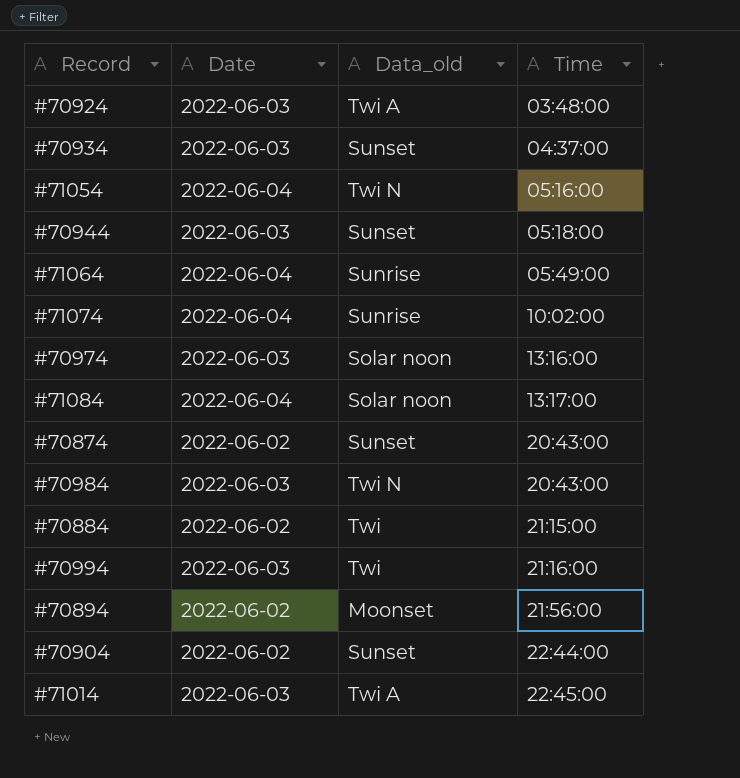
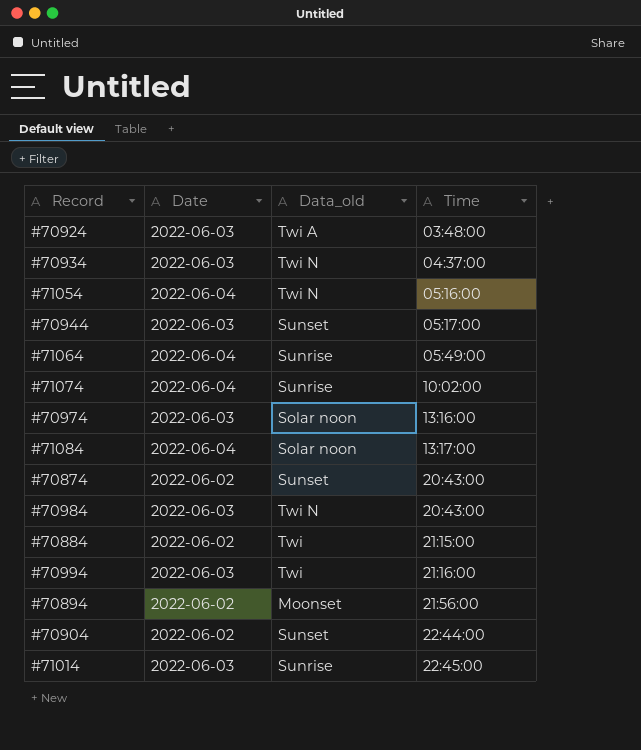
#70934 | Data_old: Sunset -> Twi N
#70944 | Time: 05:18:00 -> 05:17:00
#71014 | Data_old: Twi A -> Sunrise

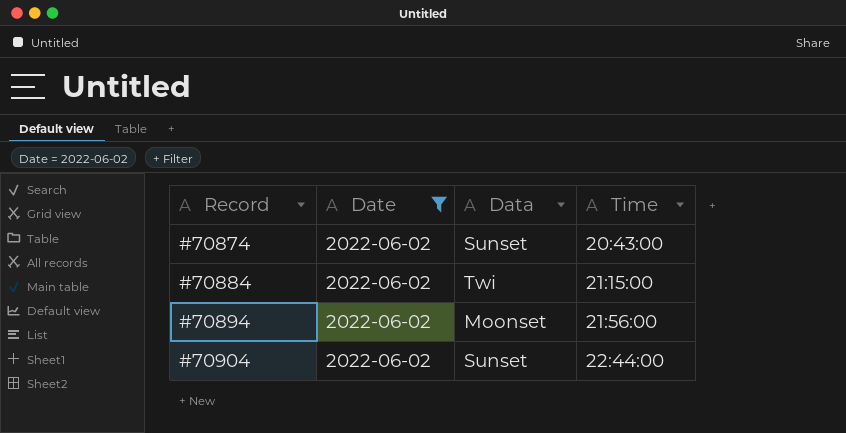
filter: none -> Date = 2022-06-02
column name: Data_old -> Data

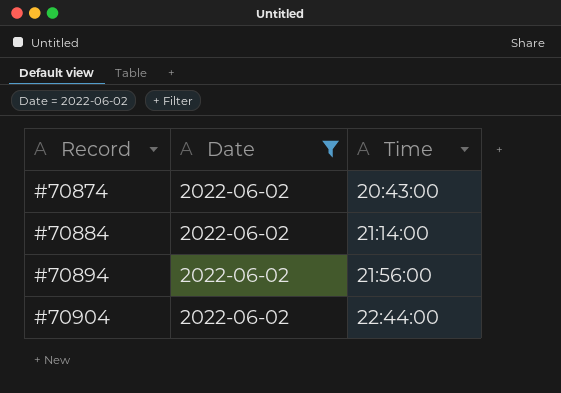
column Data | position: 3 -> none
#70884 | Time: 21:15:00 -> 21:14:00

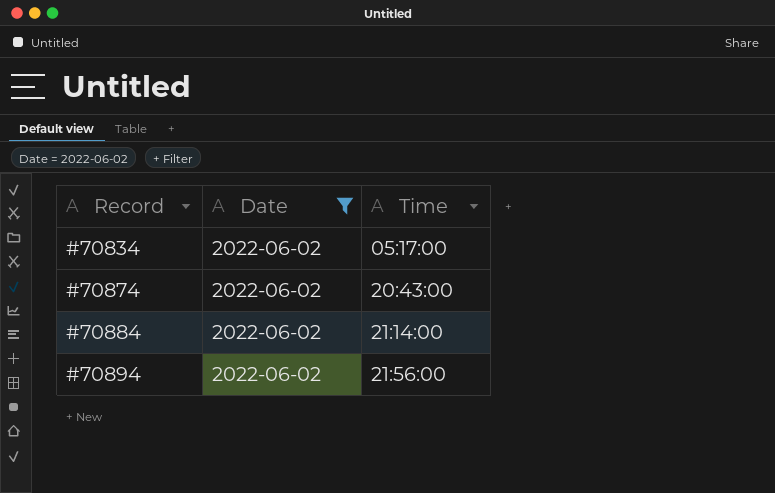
row #70904: 2022-06-02 | 22:44:00 -> none
row #70834: none -> 2022-06-02 | 05:17:00

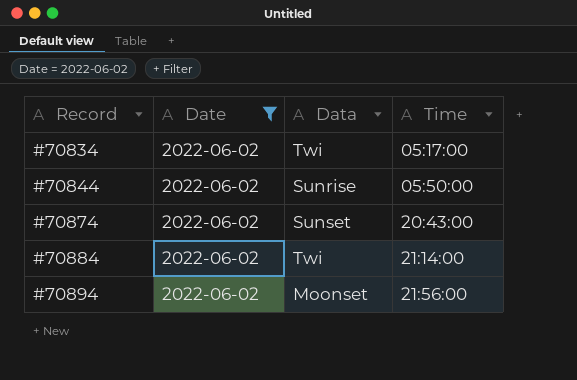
column Data | position: none -> 3
row #70844: none -> 2022-06-02 | Sunrise | 05:50:00

